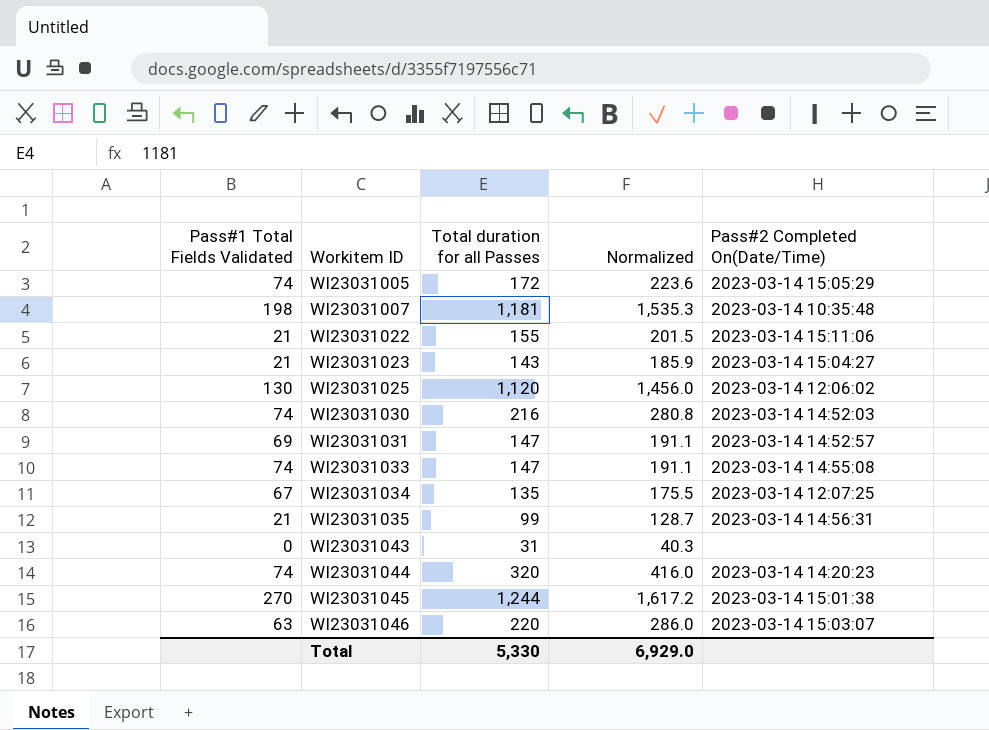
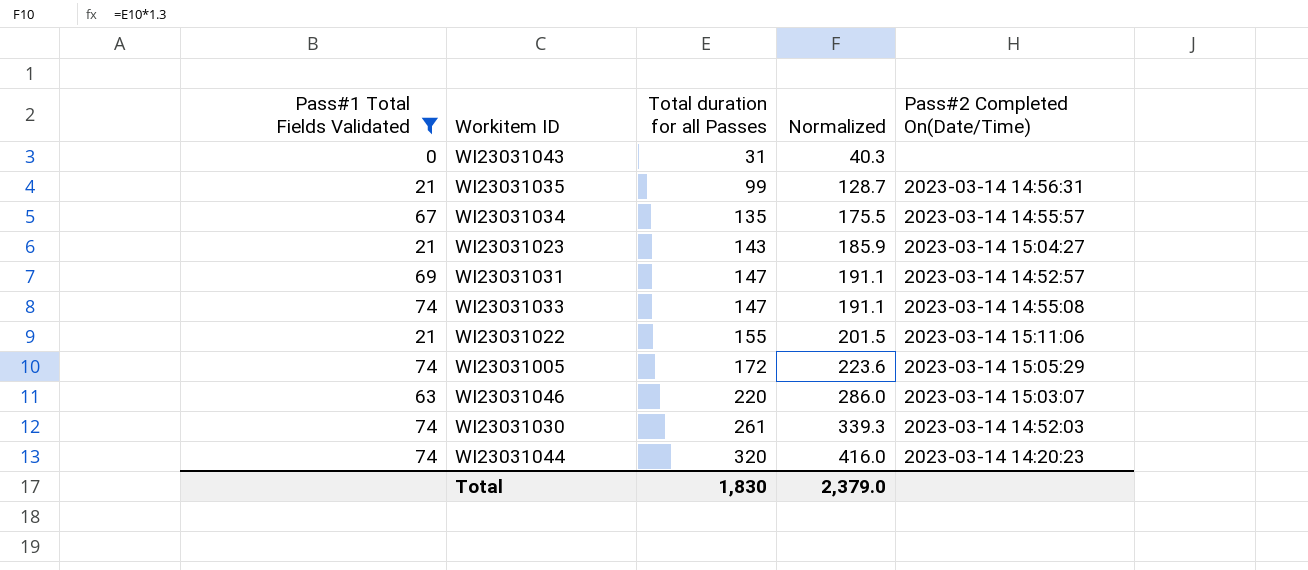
filter: none -> Pass#1 Total Fields Validated <= 74
row order: Workitem ID ascending -> Total duration for all Passes ascending
WI23031034 | Pass#2 Completed On(Date/Time): 2023-03-14 12:07:25 -> 2023-03-14 14:55:57
WI23031030 | Total duration for all Passes: 216 -> 261
WI23031030 | Normalized: 280.8 -> 339.3
Total | Total duration for all Passes: 5,330 -> 1,830
Total | Normalized: 6,929.0 -> 2,379.0

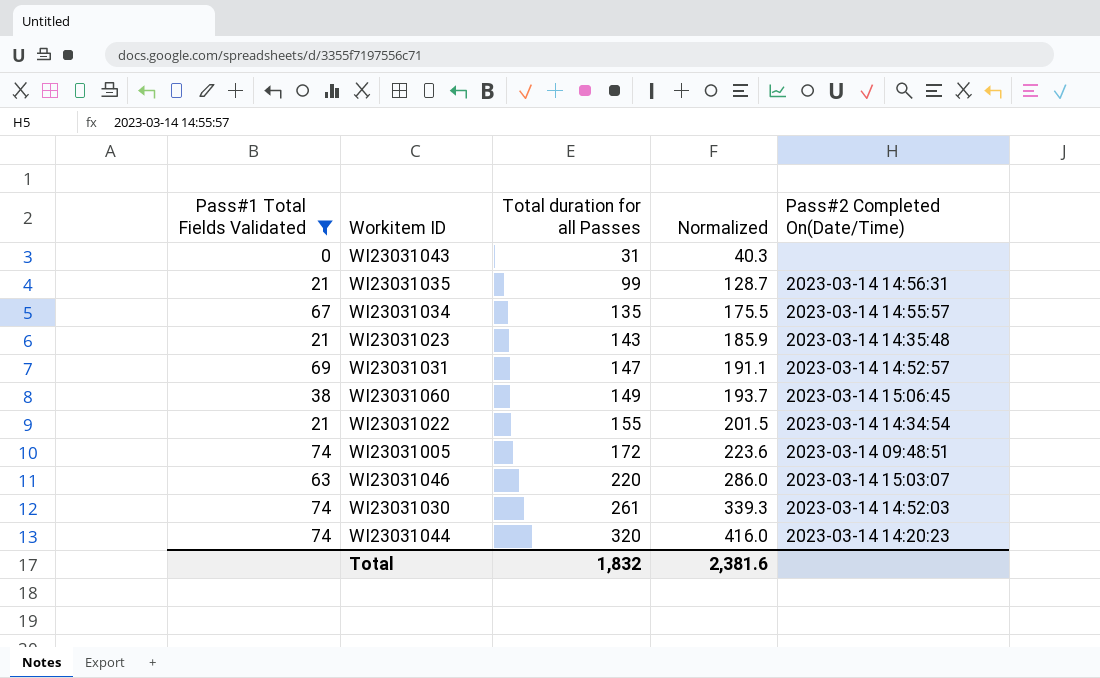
row WI23031033: 74 | 147 | 191.1 | 2023-03-14 14:55:08 -> none
WI23031023 | Pass#2 Completed On(Date/Time): 2023-03-14 15:04:27 -> 2023-03-14 14:35:48
row WI23031060: none -> 38 | 149 | 193.7 | 2023-03-14 15:06:45
WI23031022 | Pass#2 Completed On(Date/Time): 2023-03-14 15:11:06 -> 2023-03-14 14:34:54
WI23031005 | Pass#2 Completed On(Date/Time): 2023-03-14 15:05:29 -> 2023-03-14 09:48:51
Total | Total duration for all Passes: 1,830 -> 1,832
Total | Normalized: 2,379.0 -> 2,381.6

